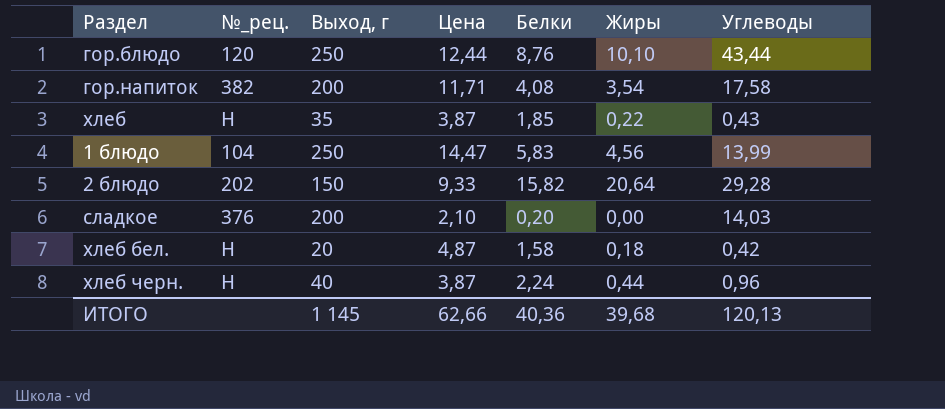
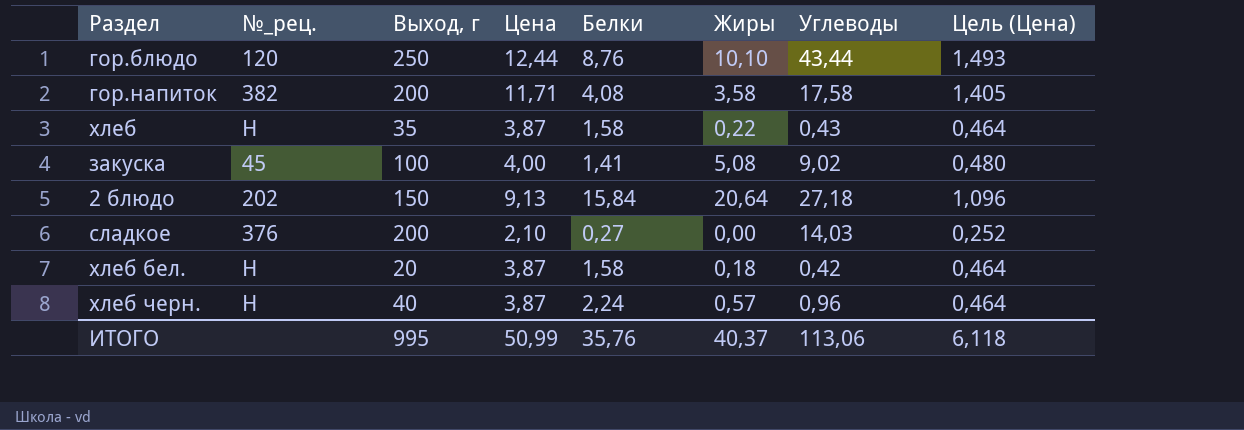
column Цель (Цена) | formula: none -> [Цена] * 0,12
row 1 блюдо: 104 | 250 | 14,47 | 5,83 | 4,56 | 13,99 -> none
гор.напиток | Жиры: 3,54 -> 3,58
хлеб | Белки: 1,85 -> 1,58
row закуска: none -> 45 | 100 | 4,00 | 1,41 | 5,08 | 9,02 | 0,480
2 блюдо | Цена: 9,33 -> 9,13
2 блюдо | Белки: 15,82 -> 15,84
2 блюдо | Углеводы: 29,28 -> 27,18
сладкое | Белки: 0,20 -> 0,27
хлеб бел. | Цена: 4,87 -> 3,87
хлеб черн. | Жиры: 0,44 -> 0,57
ИТОГО | Выход, г: 1 145 -> 995
ИТОГО | Цена: 62,66 -> 50,99
ИТОГО | Белки: 40,36 -> 35,76
ИТОГО | Жиры: 39,68 -> 40,37
ИТОГО | Углеводы: 120,13 -> 113,06

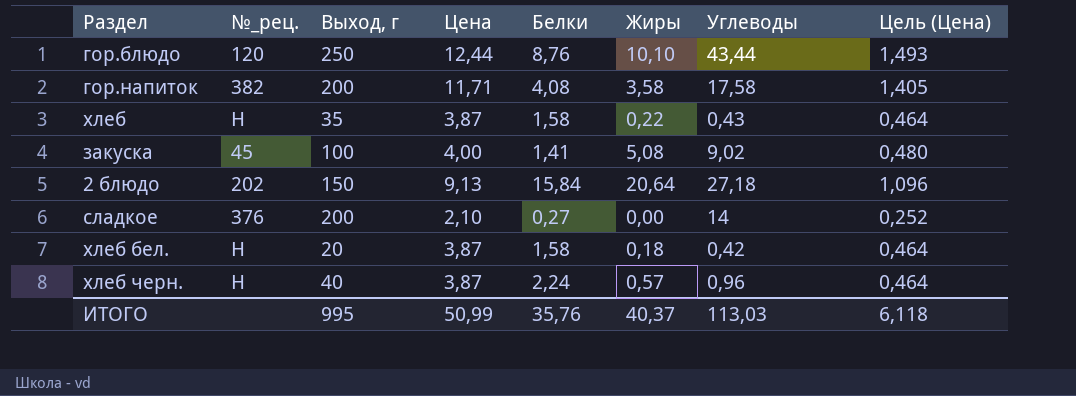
сладкое | Углеводы: 14,03 -> 14
ИТОГО | Углеводы: 113,06 -> 113,03

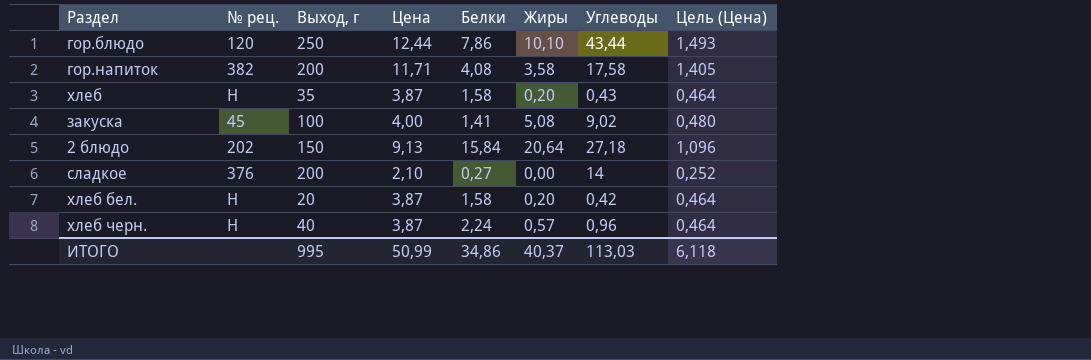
column name: №_рец. -> № рец.
гор.блюдо | Белки: 8,76 -> 7,86
хлеб | Жиры: 0,22 -> 0,20
хлеб бел. | Жиры: 0,18 -> 0,20
ИТОГО | Белки: 35,76 -> 34,86

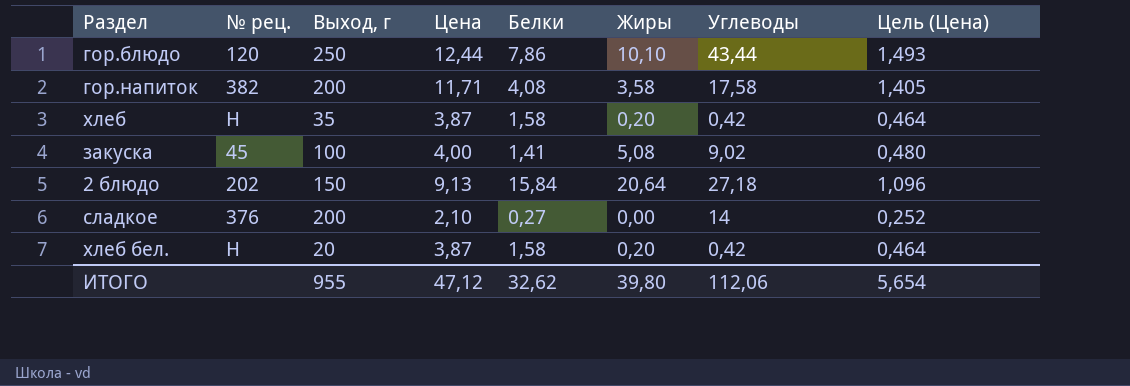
row хлеб черн.: Н | 40 | 3,87 | 2,24 | 0,57 | 0,96 | 0,464 -> none
хлеб | Углеводы: 0,43 -> 0,42
ИТОГО | Выход, г: 995 -> 955
ИТОГО | Цена: 50,99 -> 47,12
ИТОГО | Белки: 34,86 -> 32,62
ИТОГО | Жиры: 40,37 -> 39,80
ИТОГО | Углеводы: 113,03 -> 112,06
ИТОГО | Цель (Цена): 6,118 -> 5,654

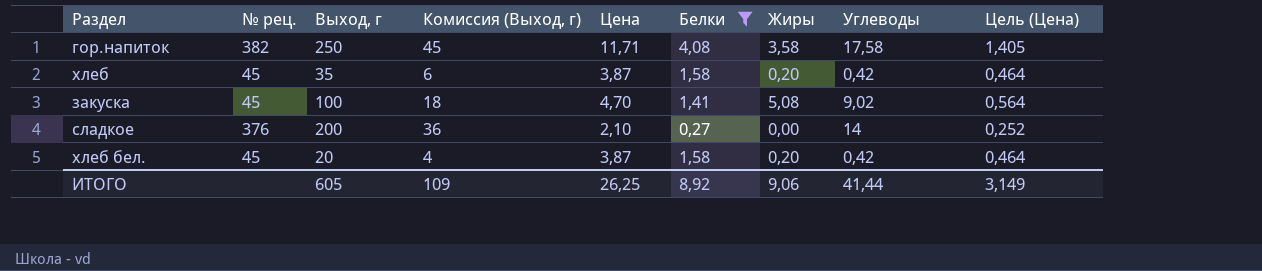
filter: none -> Белки <= 4,08
column Комиссия (Выход, г) | formula: none -> [Выход, г] * 0,18
гор.напиток | Выход, г: 200 -> 250
хлеб | № рец.: Н -> 45
закуска | Цена: 4,00 -> 4,70
закуска | Цель (Цена): 0,480 -> 0,564
хлеб бел. | № рец.: Н -> 45
ИТОГО | Выход, г: 955 -> 605
ИТОГО | Цена: 47,12 -> 26,25
ИТОГО | Белки: 32,62 -> 8,92
ИТОГО | Жиры: 39,80 -> 9,06
ИТОГО | Углеводы: 112,06 -> 41,44
ИТОГО | Цель (Цена): 5,654 -> 3,149

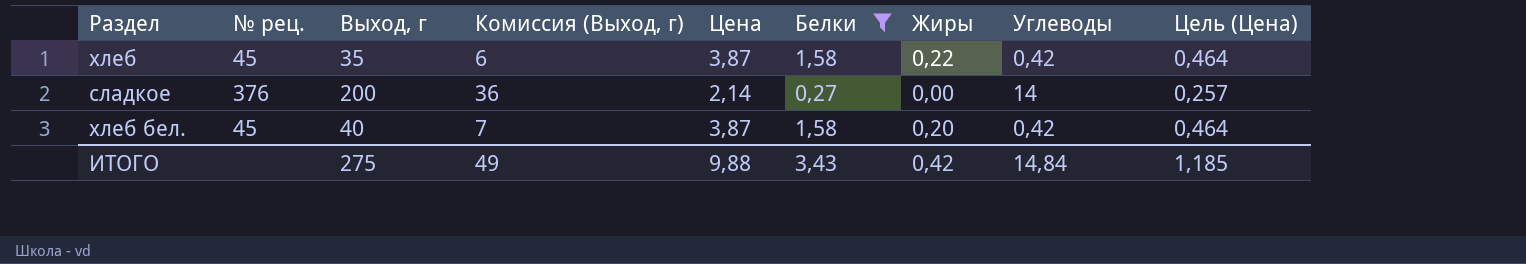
row гор.напиток: 382 | 250 | 45 | 11,71 | 4,08 | 3,58 | 17,58 | 1,405 -> none
row закуска: 45 | 100 | 18 | 4,70 | 1,41 | 5,08 | 9,02 | 0,564 -> none
хлеб | Жиры: 0,20 -> 0,22
сладкое | Цена: 2,10 -> 2,14
сладкое | Цель (Цена): 0,252 -> 0,257
хлеб бел. | Выход, г: 20 -> 40
хлеб бел. | Комиссия (Выход, г): 4 -> 7
ИТОГО | Выход, г: 605 -> 275
ИТОГО | Комиссия (Выход, г): 109 -> 49
ИТОГО | Цена: 26,25 -> 9,88
ИТОГО | Белки: 8,92 -> 3,43
ИТОГО | Жиры: 9,06 -> 0,42
ИТОГО | Углеводы: 41,44 -> 14,84
ИТОГО | Цель (Цена): 3,149 -> 1,185

